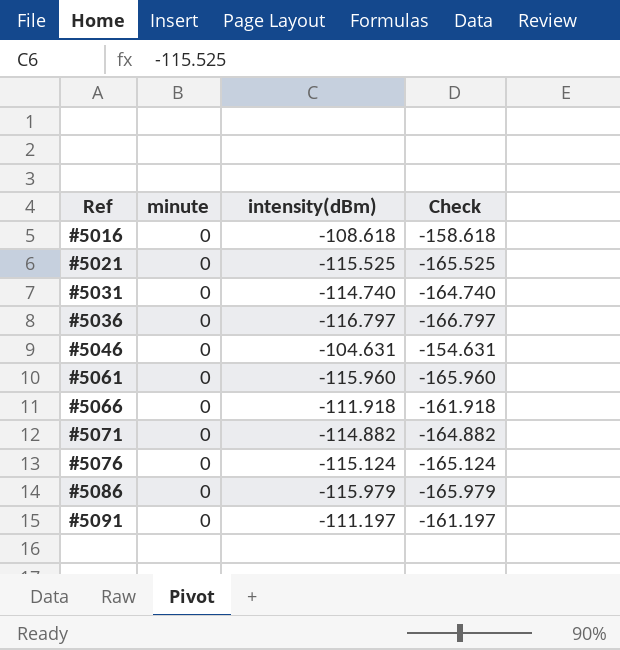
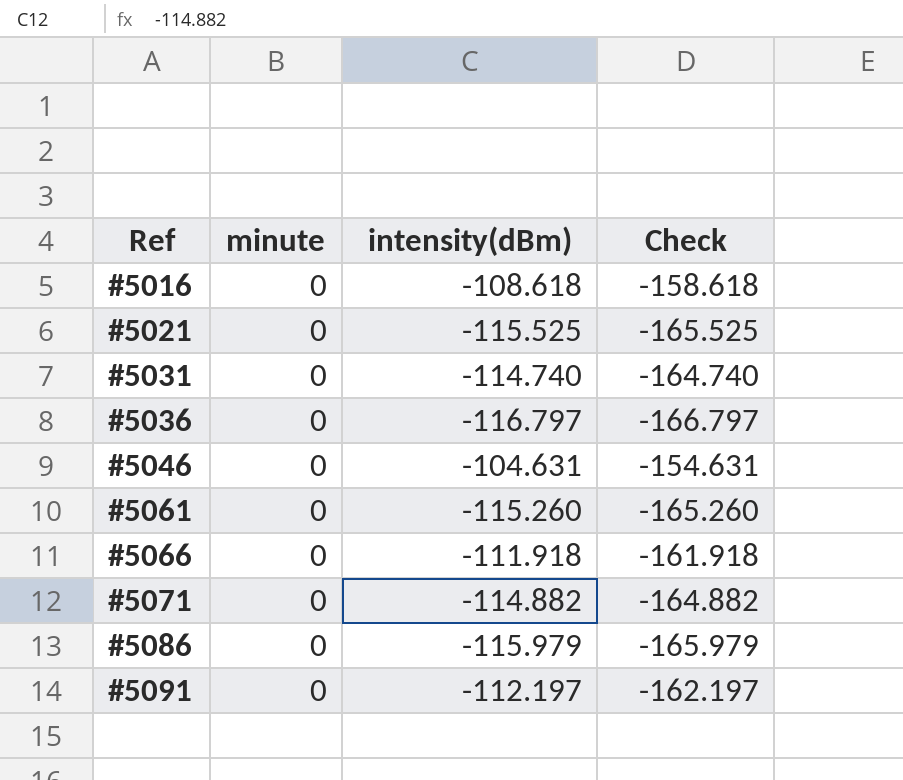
row #5076: 0 | -115.124 | -165.124 -> none
#5061 | intensity(dBm): -115.960 -> -115.260
#5061 | Check: -165.960 -> -165.260
#5091 | intensity(dBm): -111.197 -> -112.197
#5091 | Check: -161.197 -> -162.197

